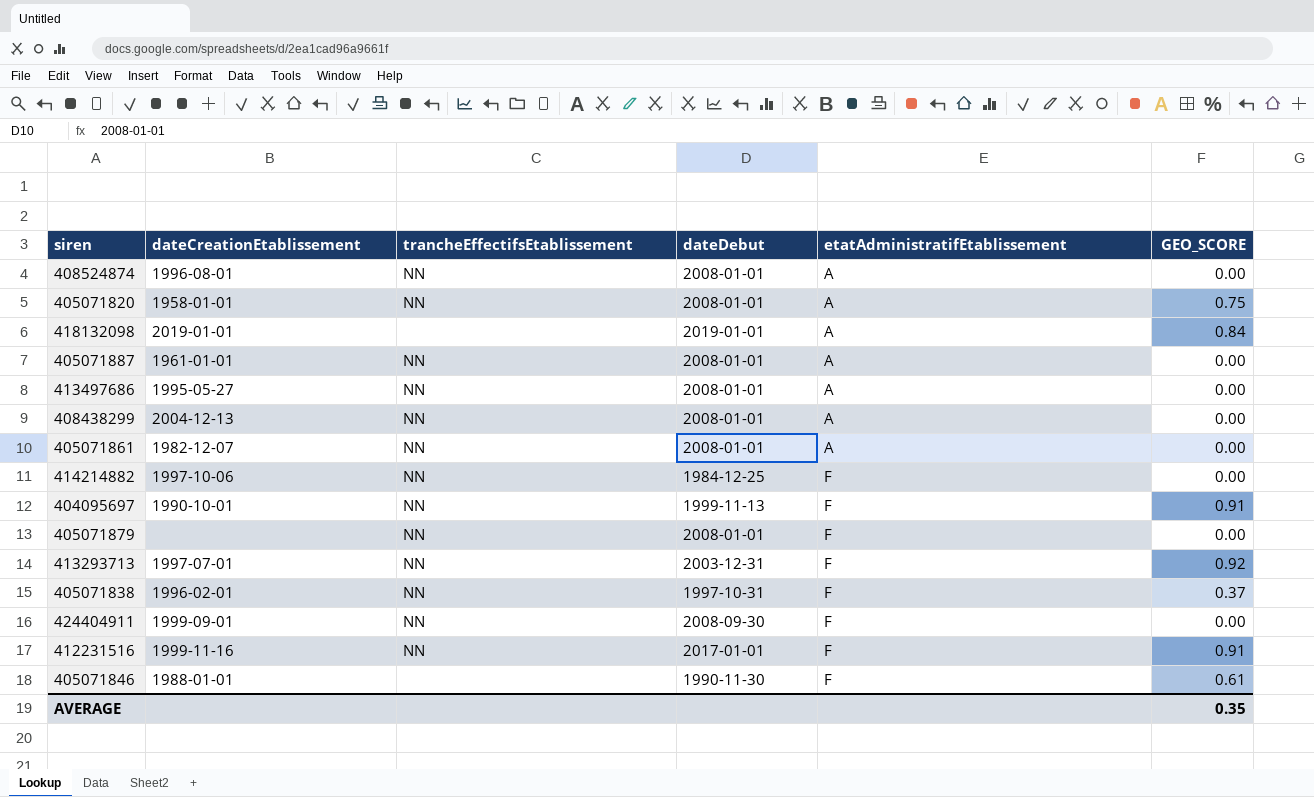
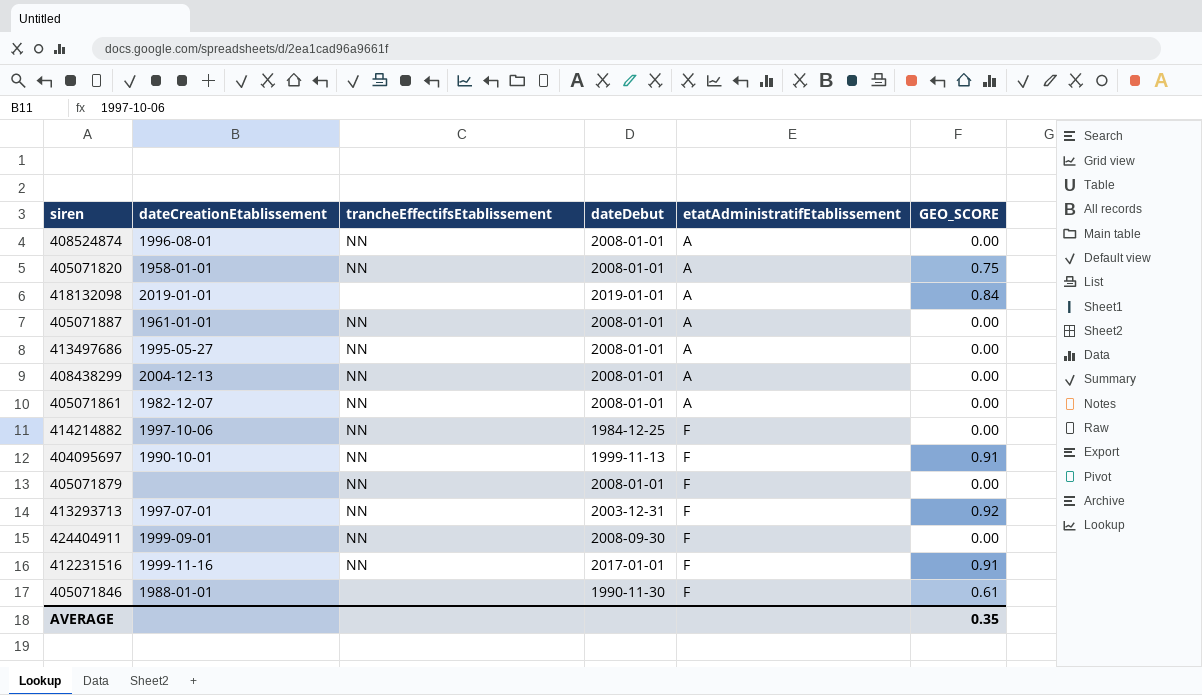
row 405071838: 1996-02-01 | NN | 1997-10-31 | F | 0.37 -> none

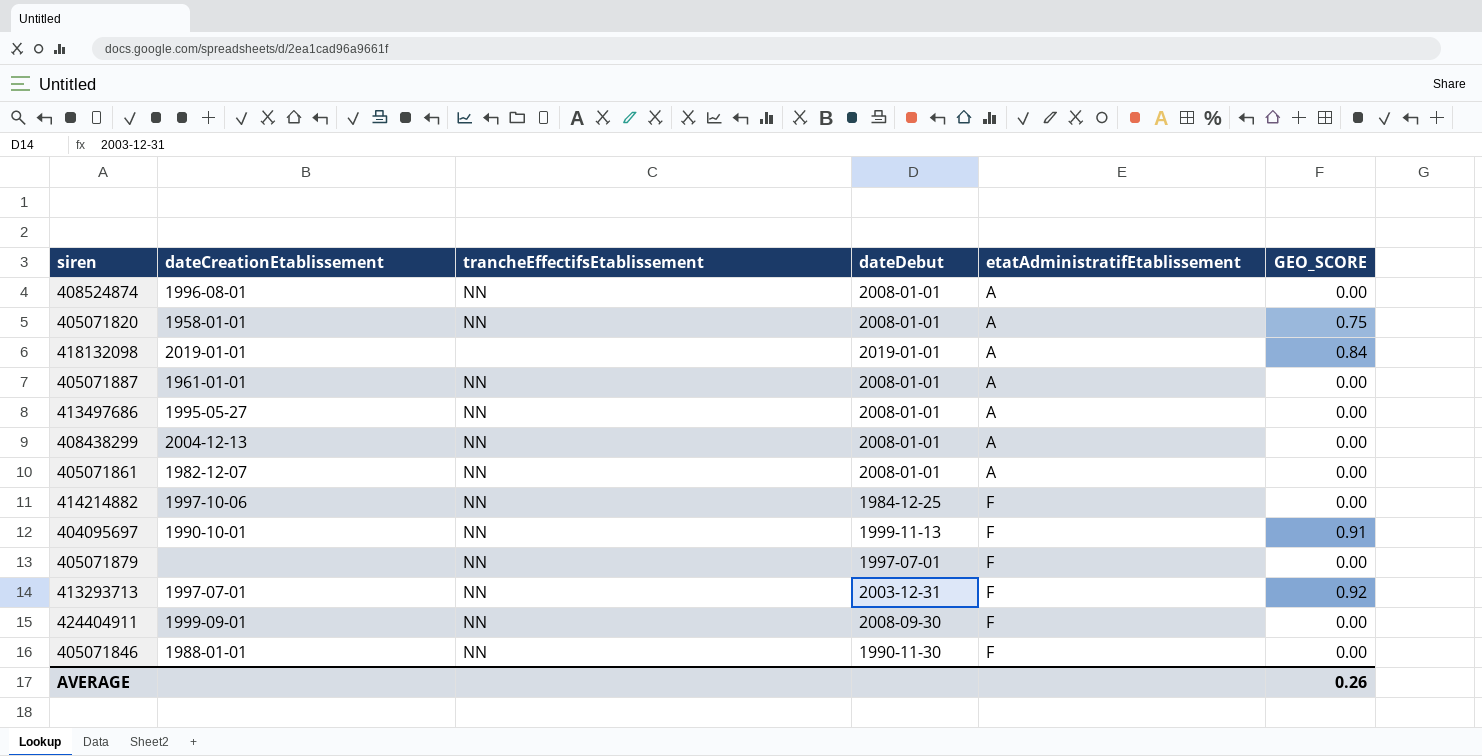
row 412231516: 1999-11-16 | NN | 2017-01-01 | F | 0.91 -> none
405071879 | dateDebut: 2008-01-01 -> 1997-07-01
405071846 | trancheEffectifsEtablissement: none -> NN
405071846 | GEO_SCORE: 0.61 -> 0.00
AVERAGE | GEO_SCORE: 0.35 -> 0.26

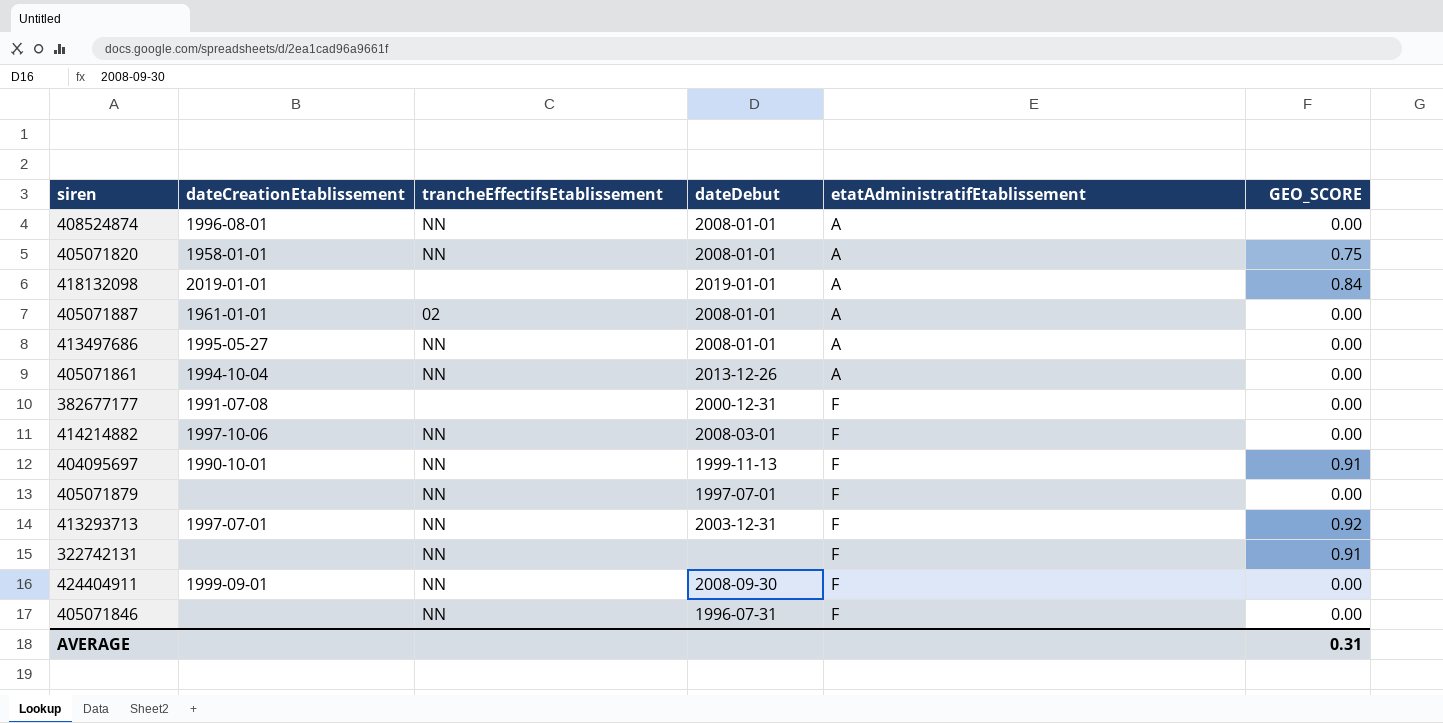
row 408438299: 2004-12-13 | NN | 2008-01-01 | A | 0.00 -> none
405071887 | trancheEffectifsEtablissement: NN -> 02
405071861 | dateCreationEtablissement: 1982-12-07 -> 1994-10-04
405071861 | dateDebut: 2008-01-01 -> 2013-12-26
row 382677177: none -> 1991-07-08 | none | 2000-12-31 | F | 0.00
414214882 | dateDebut: 1984-12-25 -> 2008-03-01
row 322742131: none -> none | NN | none | F | 0.91
405071846 | dateCreationEtablissement: 1988-01-01 -> none
405071846 | dateDebut: 1990-11-30 -> 1996-07-31
AVERAGE | GEO_SCORE: 0.26 -> 0.31

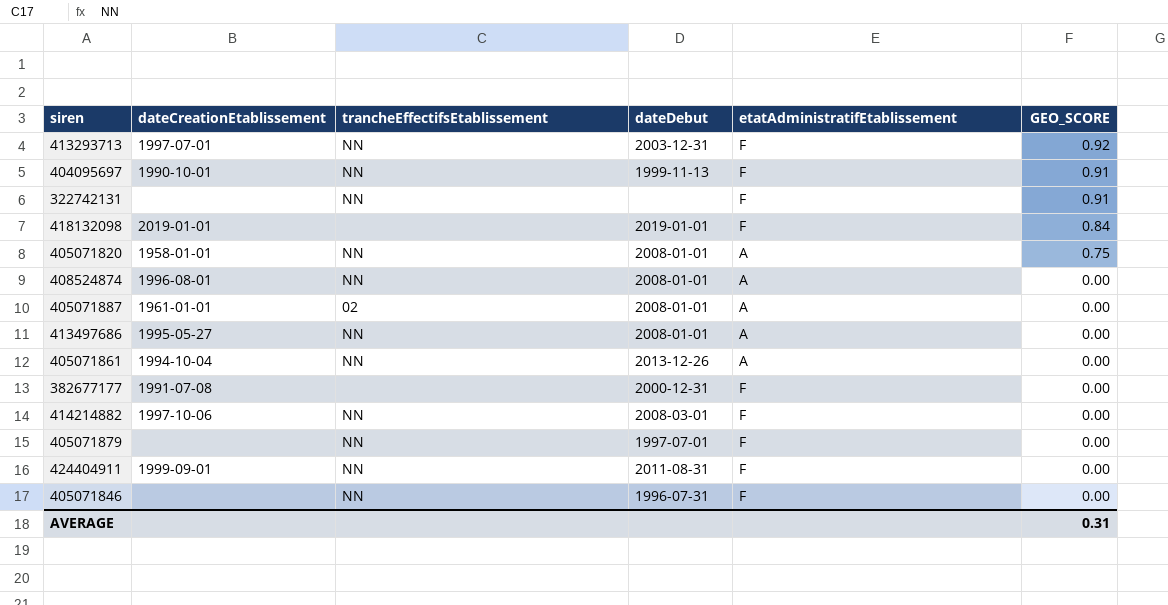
row order: etatAdministratifEtablissement ascending -> GEO_SCORE descending
418132098 | etatAdministratifEtablissement: A -> F
424404911 | dateDebut: 2008-09-30 -> 2011-08-31

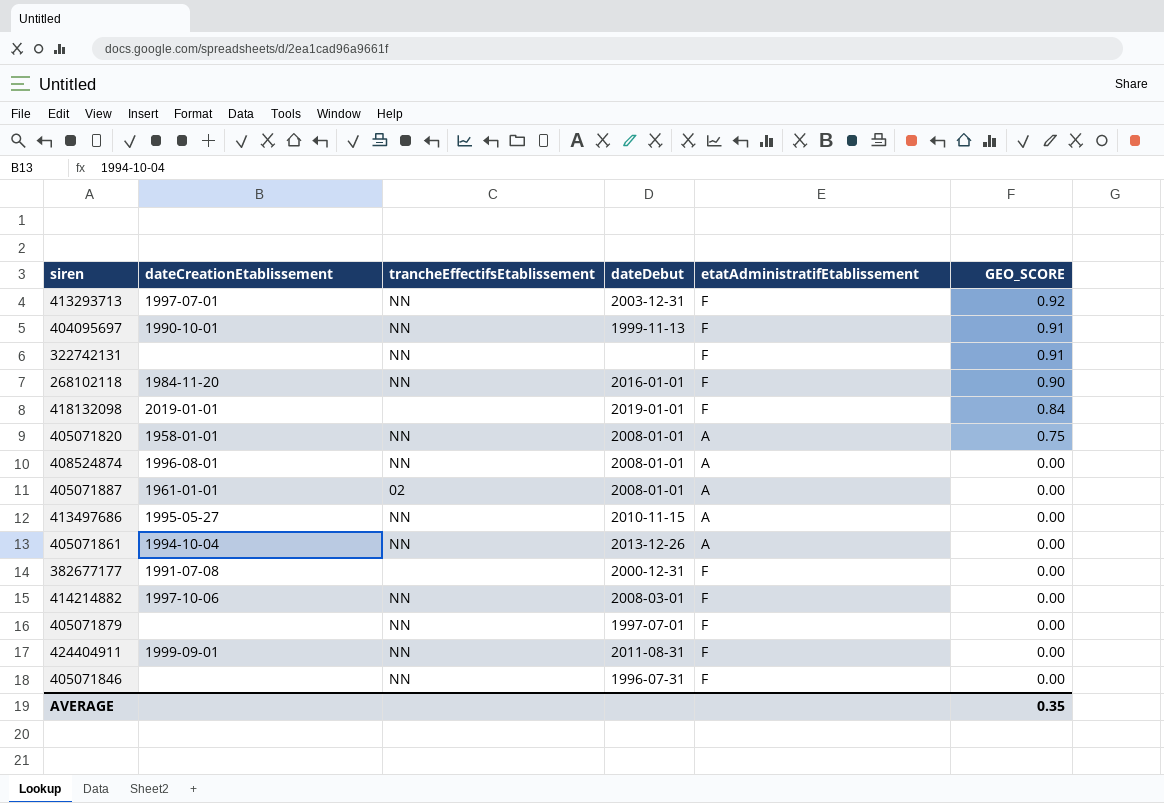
row 268102118: none -> 1984-11-20 | NN | 2016-01-01 | F | 0.90
413497686 | dateDebut: 2008-01-01 -> 2010-11-15
AVERAGE | GEO_SCORE: 0.31 -> 0.35

